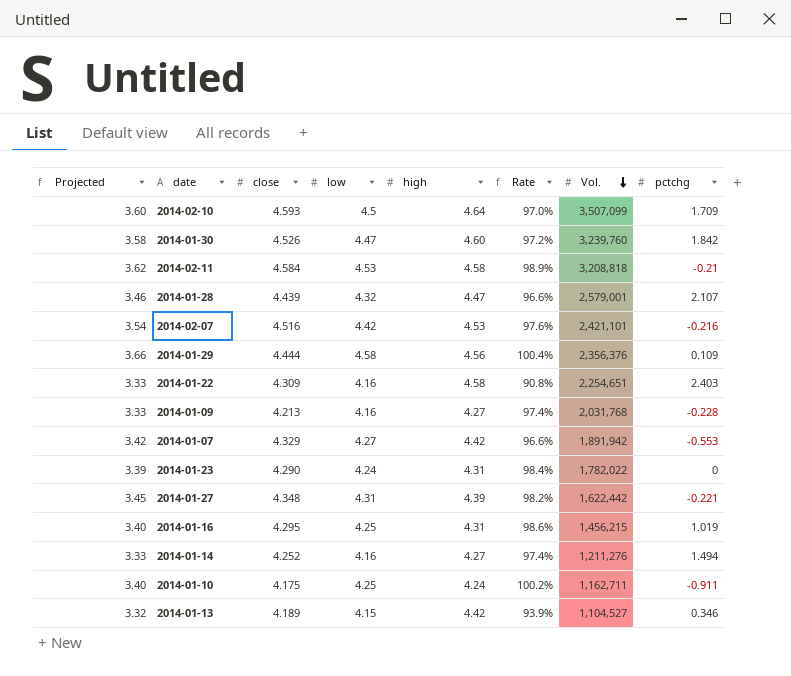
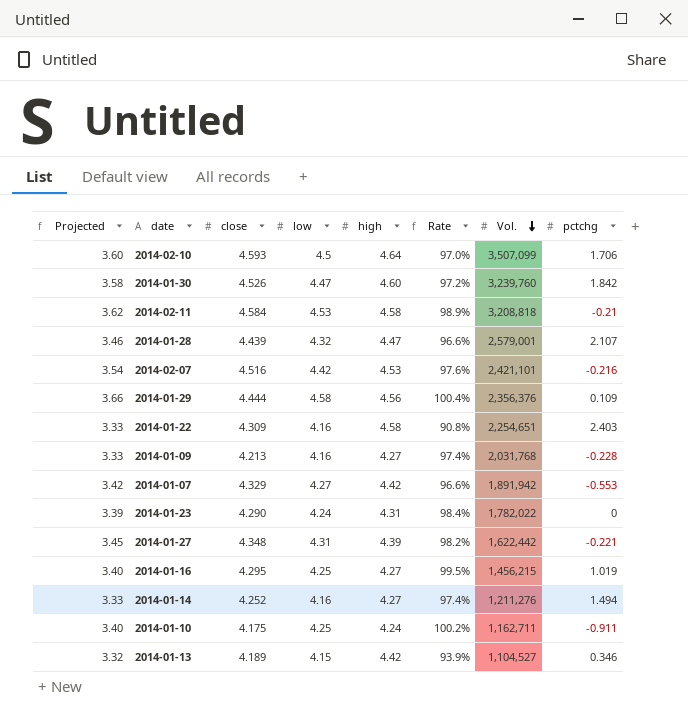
2014-02-10 | pctchg: 1.709 -> 1.706
2014-01-16 | high: 4.31 -> 4.27
2014-01-16 | Rate: 98.6% -> 99.5%

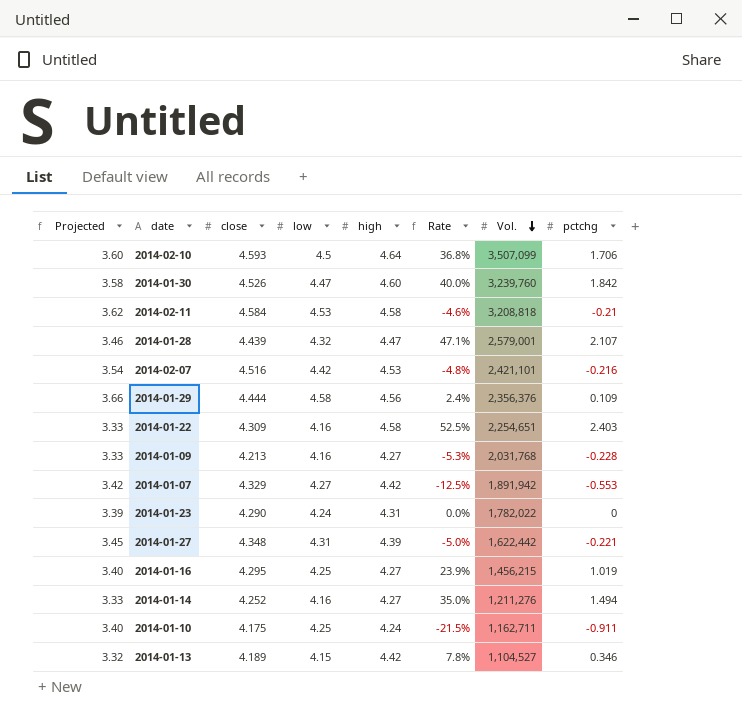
column Rate | formula: [low] / [high] -> [pctchg] / [high]

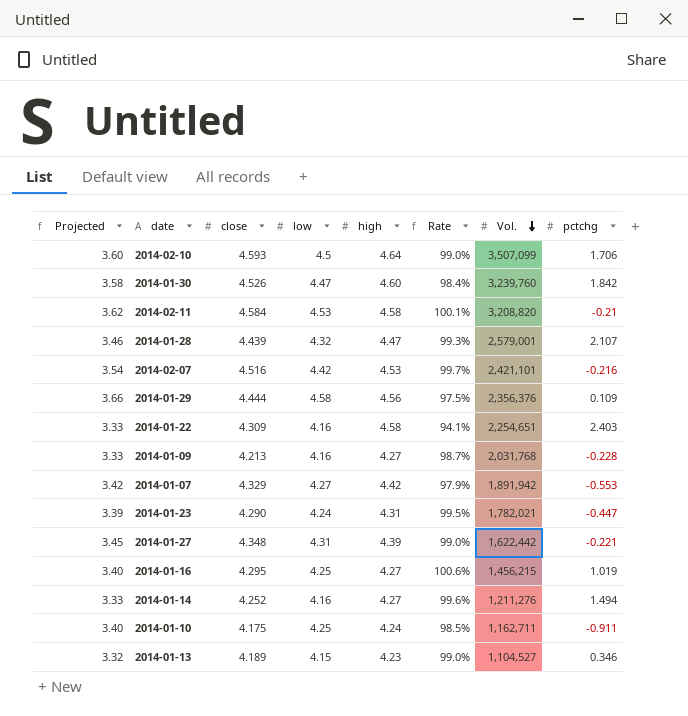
column Rate | formula: [pctchg] / [high] -> [close] / [high]
2014-02-11 | Vol.: 3,208,818 -> 3,208,820
2014-01-23 | Vol.: 1,782,022 -> 1,782,021
2014-01-23 | pctchg: 0 -> -0.447
2014-01-13 | high: 4.42 -> 4.23

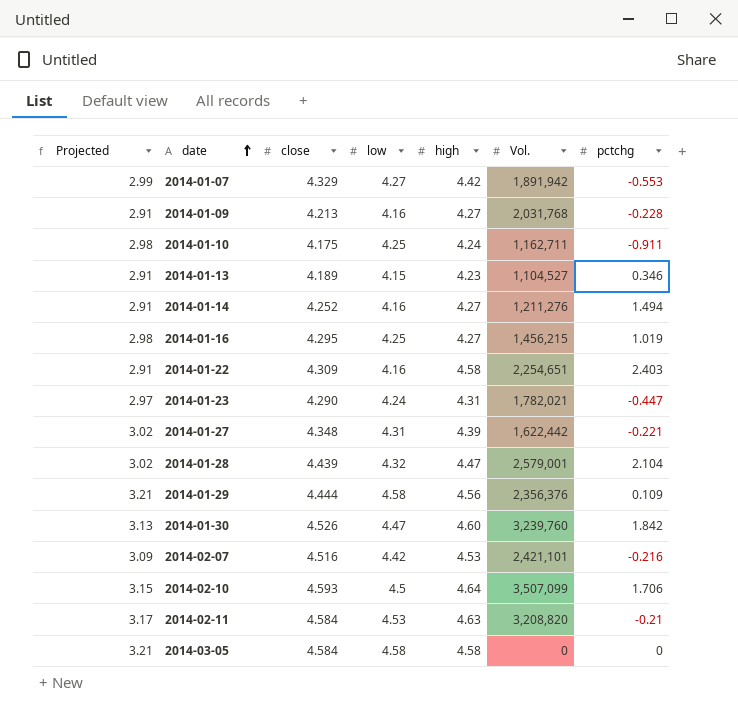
row order: Vol. descending -> date ascending
column Rate | formula: [close] / [high] -> none
column Projected | formula: [low] * 0.8 -> [low] * 0.7
2014-01-28 | pctchg: 2.107 -> 2.104
2014-02-11 | high: 4.58 -> 4.63
row 2014-03-05: none -> 3.21 | 4.584 | 4.58 | 4.58 | 0 | 0

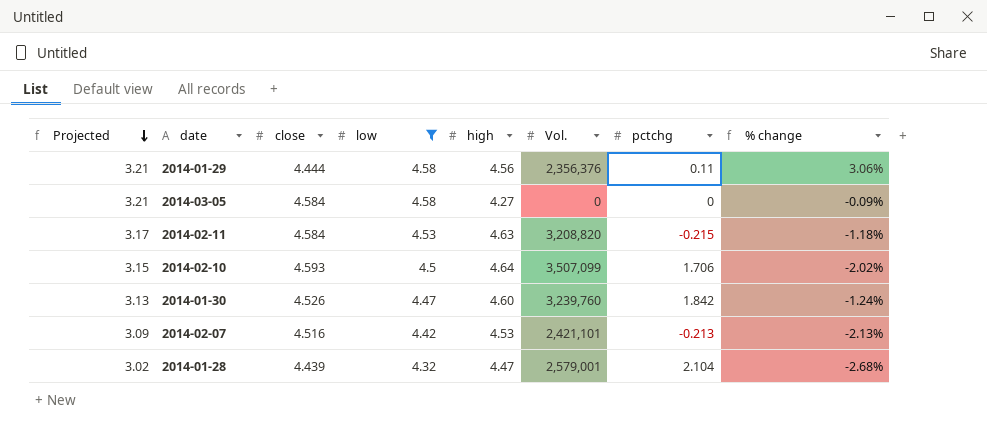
filter: none -> low >= 4.32
row order: date ascending -> Projected descending
column % change | formula: none -> ([low] - [close]) / [close]
2014-01-29 | pctchg: 0.109 -> 0.11
2014-03-05 | high: 4.58 -> 4.27
2014-02-11 | pctchg: -0.21 -> -0.215
2014-02-07 | pctchg: -0.216 -> -0.213

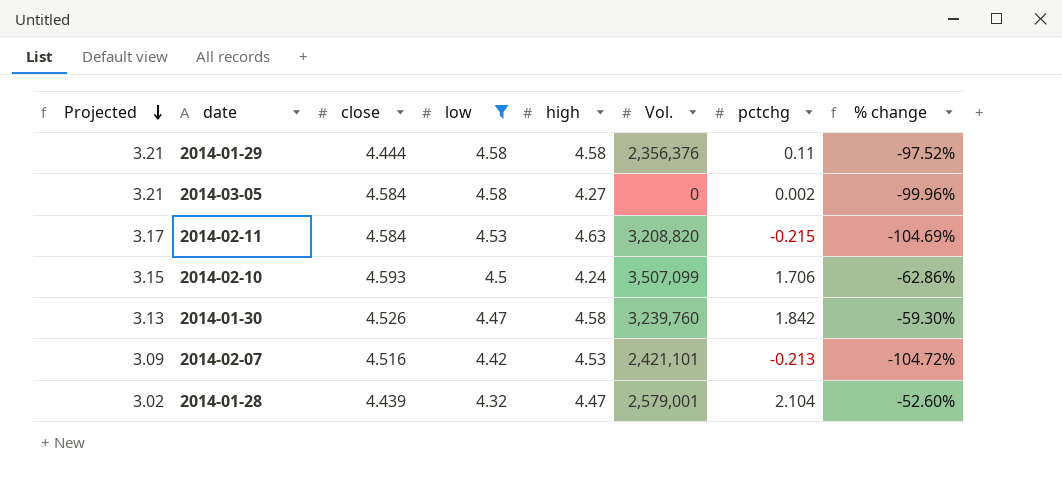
column % change | formula: ([low] - [close]) / [close] -> ([pctchg] - [close]) / [close]
2014-01-29 | high: 4.56 -> 4.58
2014-03-05 | pctchg: 0 -> 0.002
2014-02-10 | high: 4.64 -> 4.24
2014-01-30 | high: 4.60 -> 4.58

